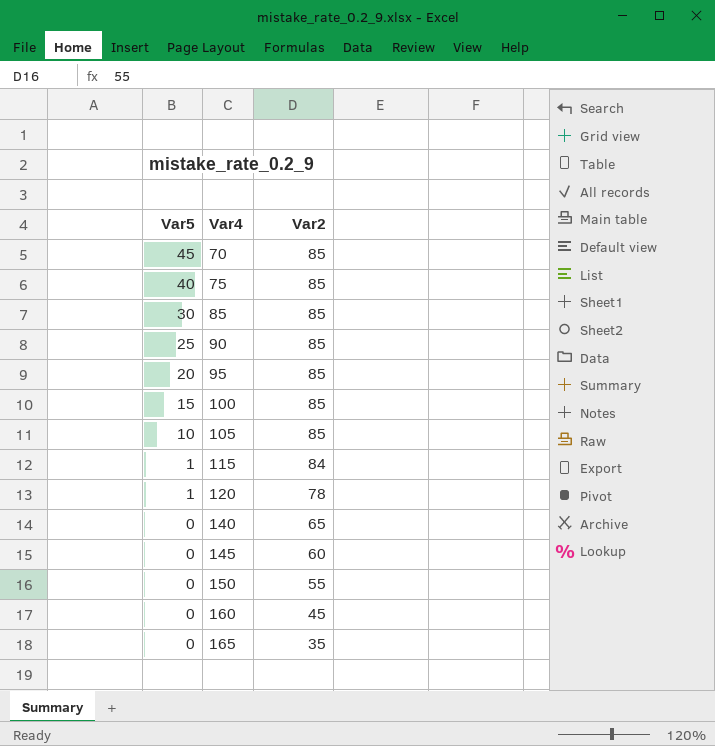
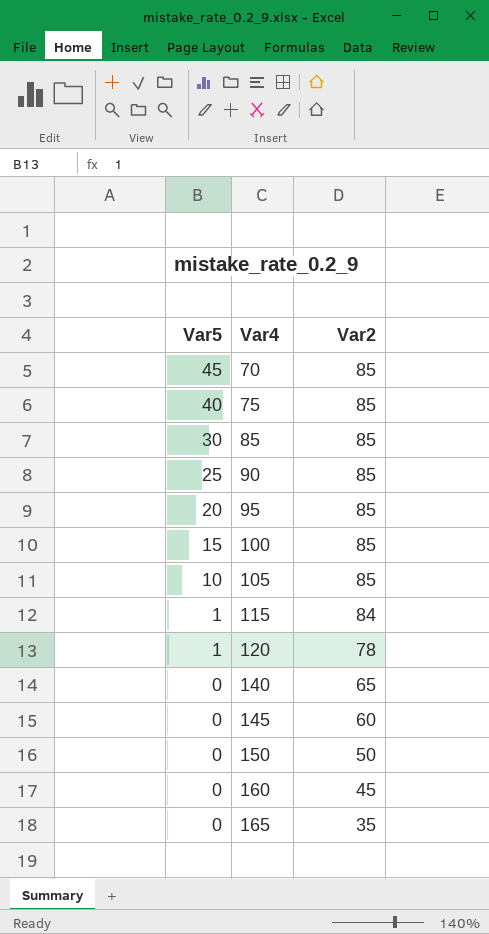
150 | Var2: 55 -> 50

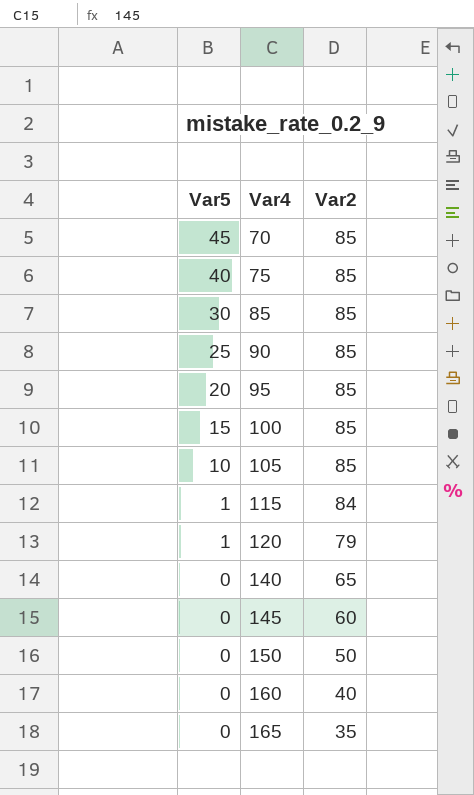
120 | Var2: 78 -> 79
160 | Var2: 45 -> 40

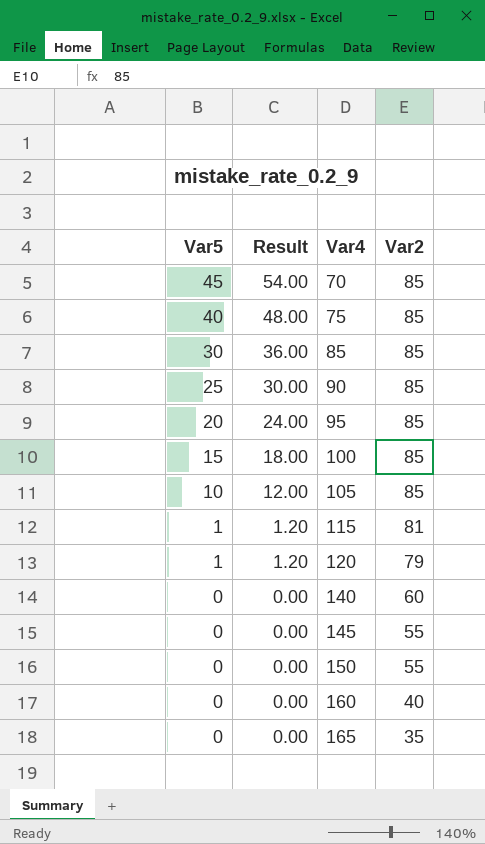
column Result | formula: none -> [Var5] * 1.2
115 | Var2: 84 -> 81
140 | Var2: 65 -> 60
145 | Var2: 60 -> 55
150 | Var2: 50 -> 55

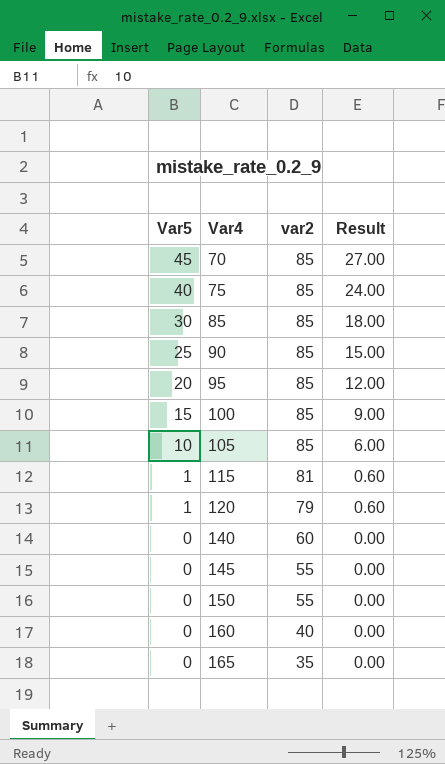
column name: Var2 -> var2
column Result | formula: [Var5] * 1.2 -> [Var5] * 0.6
column Result | position: 2 -> 4

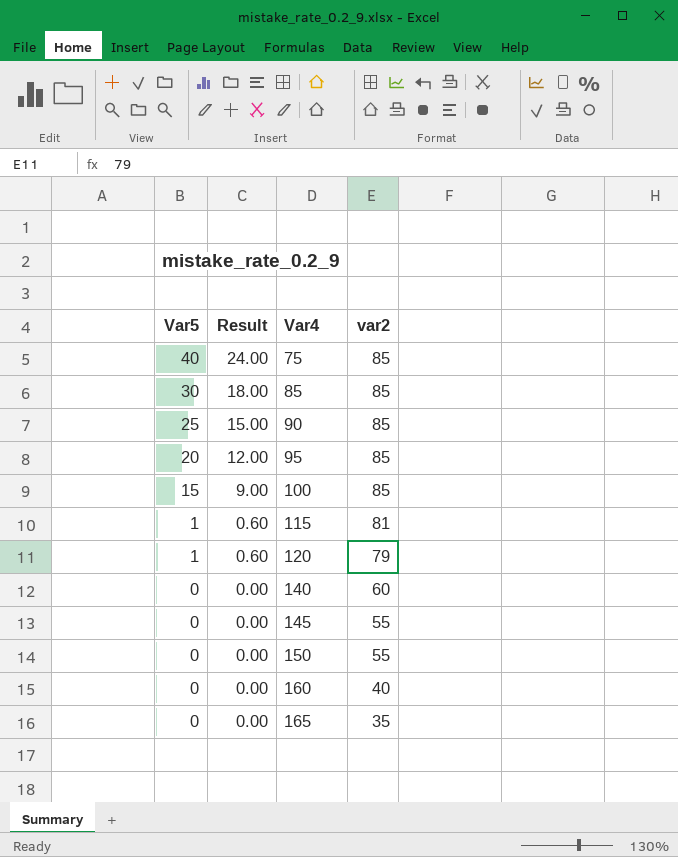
column Result | position: 4 -> 2
row 70: 45 | 85 | 27.00 -> none
row 105: 10 | 85 | 6.00 -> none

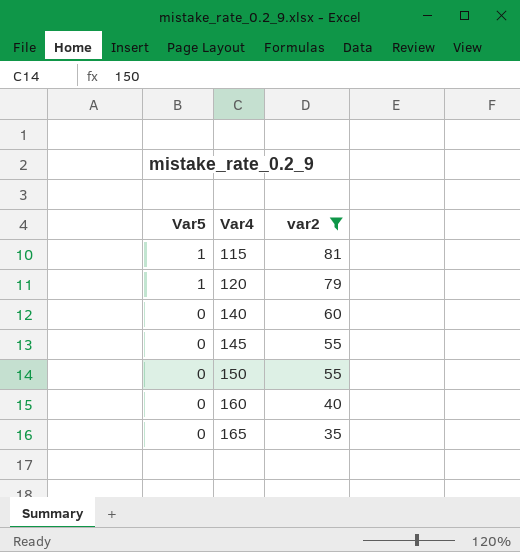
filter: none -> var2 != 85
column Result | formula: [Var5] * 0.6 -> none

